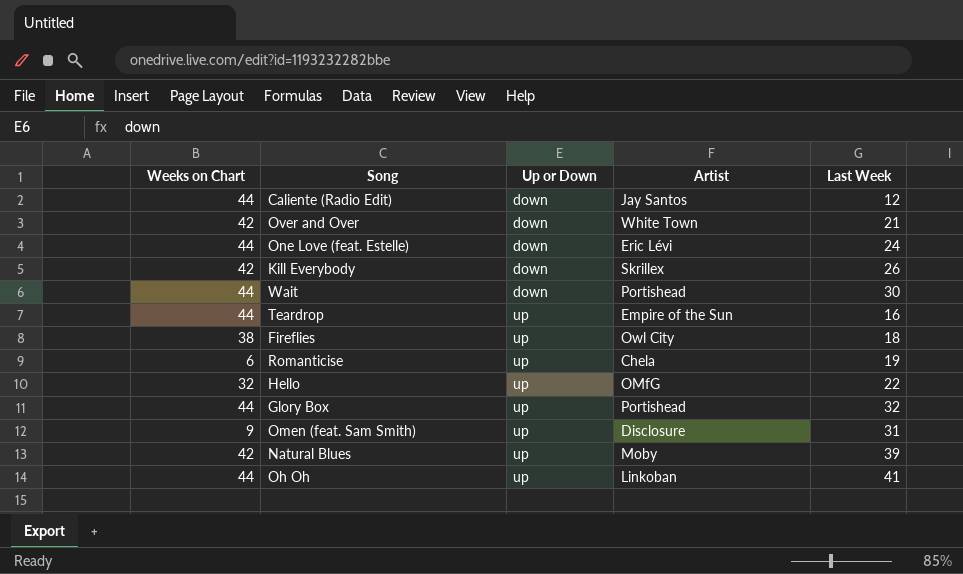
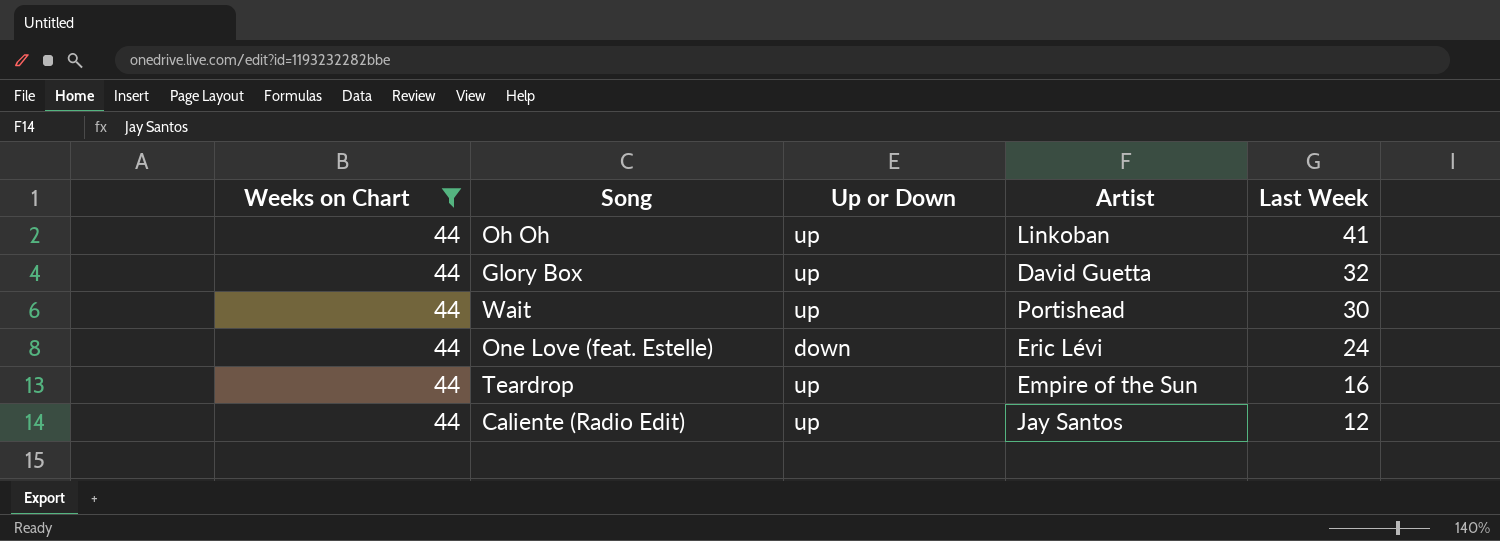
filter: none -> Weeks on Chart = 44
row order: Up or Down ascending -> Last Week descending
Glory Box | Artist: Portishead -> David Guetta
Wait | Up or Down: down -> up
Caliente (Radio Edit) | Up or Down: down -> up

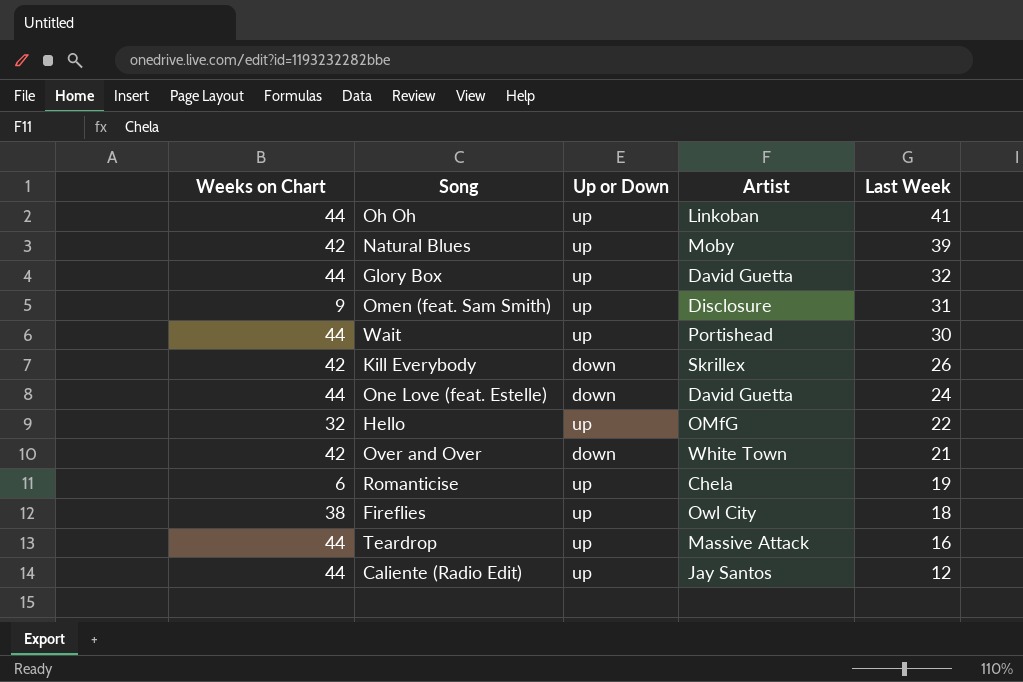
filter: Weeks on Chart = 44 -> none
One Love (feat. Estelle) | Artist: Eric Lévi -> David Guetta
Teardrop | Artist: Empire of the Sun -> Massive Attack

